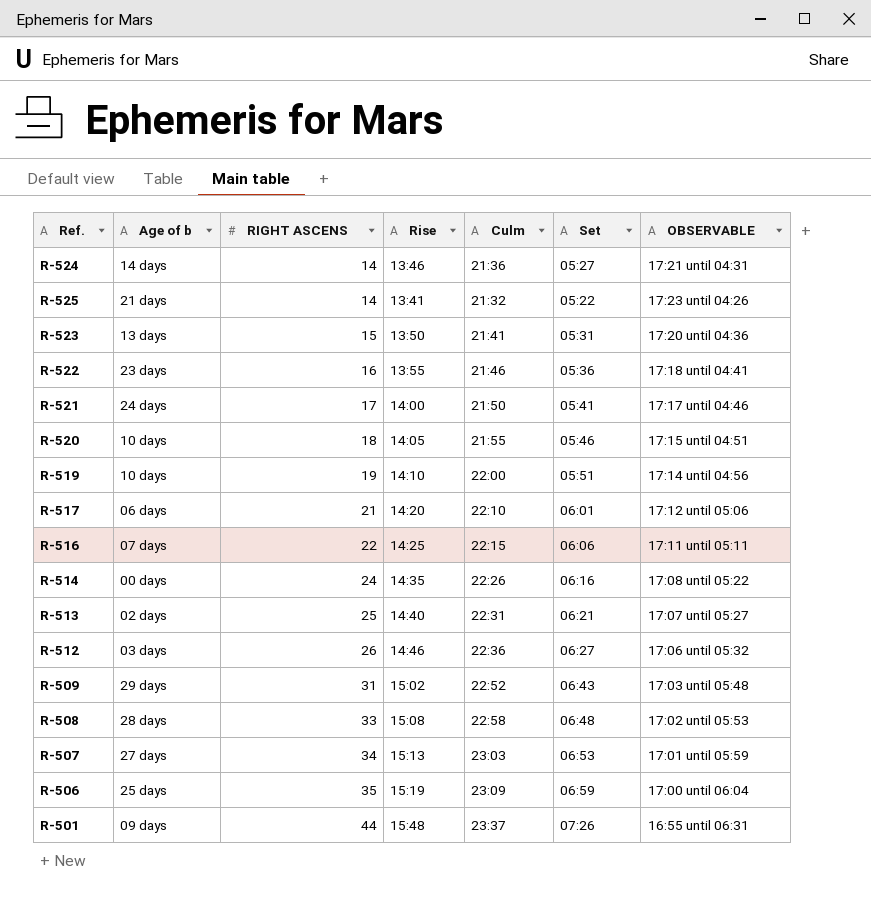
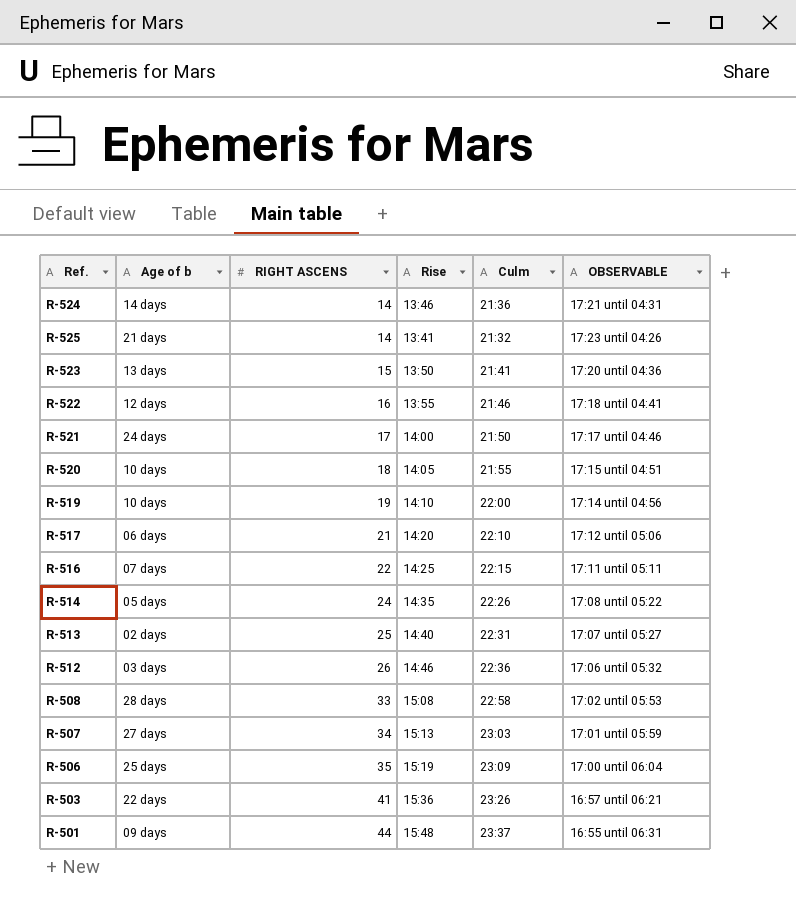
column Set | position: 6 -> none
row R-509: 29 days | 31 | 15:02 | 22:52 | 06:43 | 17:03 until 05:48 -> none
R-522 | Age of b: 23 days -> 12 days
R-514 | Age of b: 00 days -> 05 days
row R-503: none -> 22 days | 41 | 15:36 | 23:26 | 16:57 until 06:21

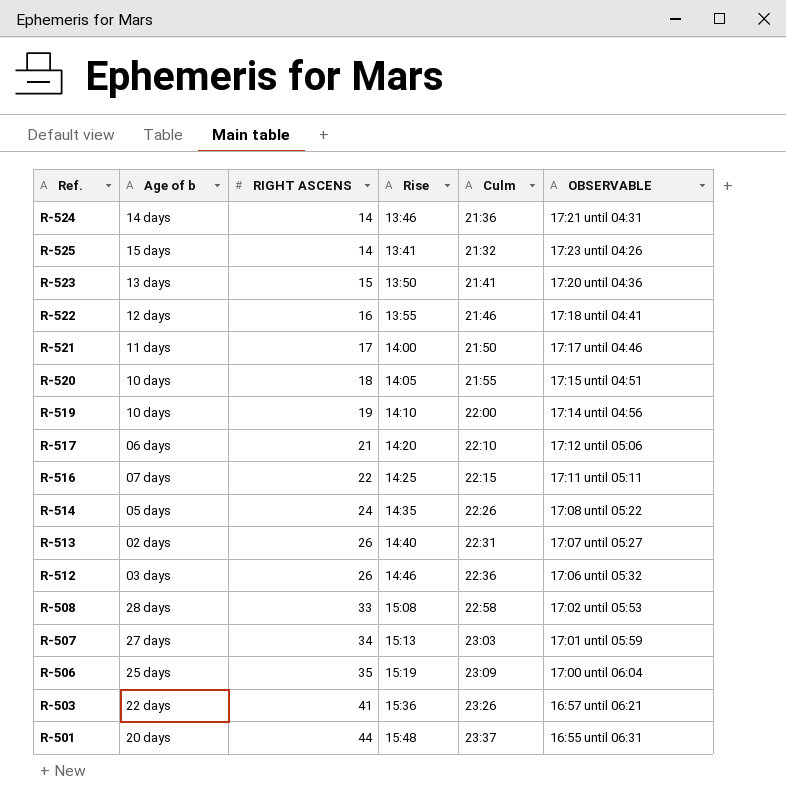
R-525 | Age of b: 21 days -> 15 days
R-521 | Age of b: 24 days -> 11 days
R-513 | RIGHT ASCENS: 25 -> 26
R-501 | Age of b: 09 days -> 20 days

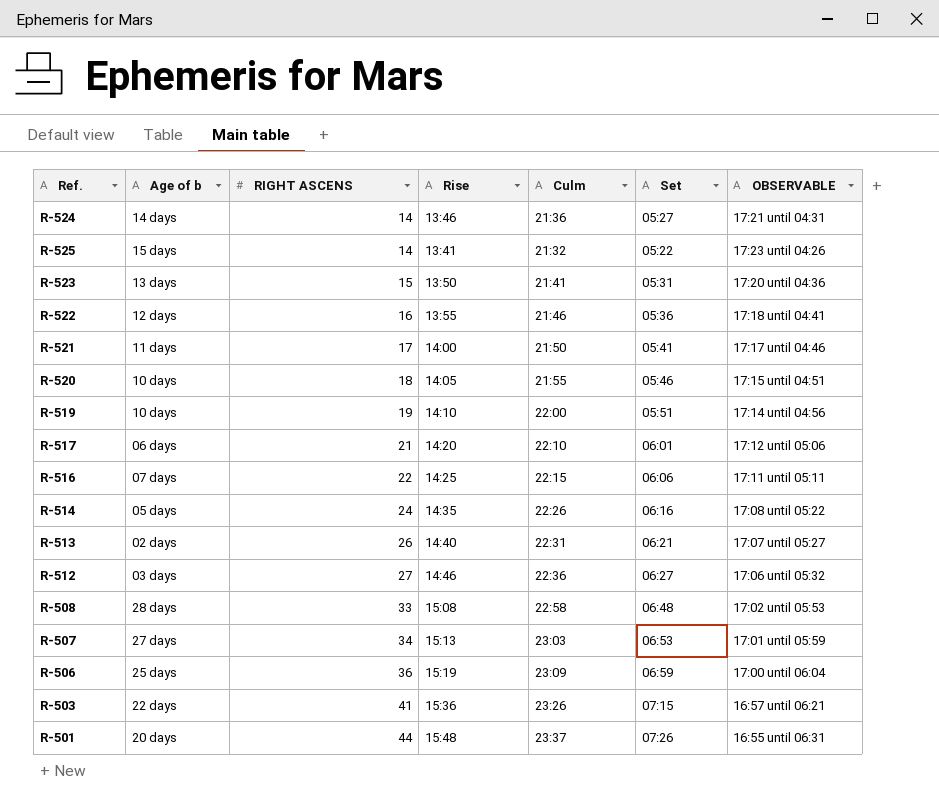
column Set | position: none -> 6
R-512 | RIGHT ASCENS: 26 -> 27
R-506 | RIGHT ASCENS: 35 -> 36

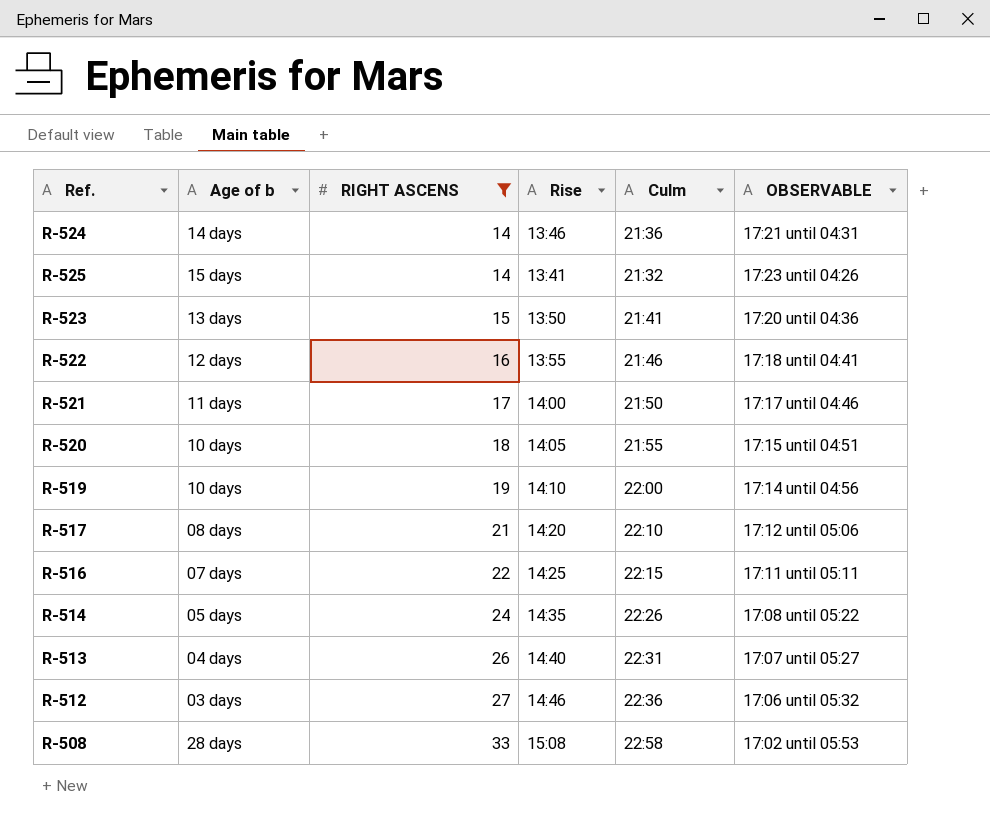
filter: none -> RIGHT ASCENS <= 33
column Set | position: 6 -> none
R-517 | Age of b: 06 days -> 08 days
R-513 | Age of b: 02 days -> 04 days

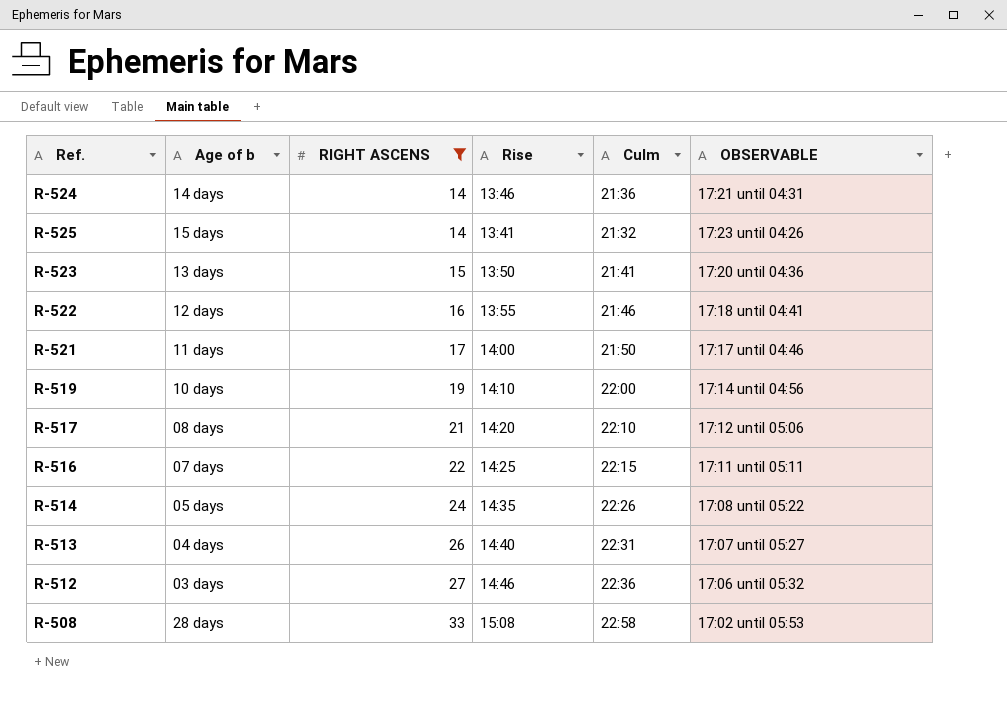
row R-520: 10 days | 18 | 14:05 | 21:55 | 17:15 until 04:51 -> none

